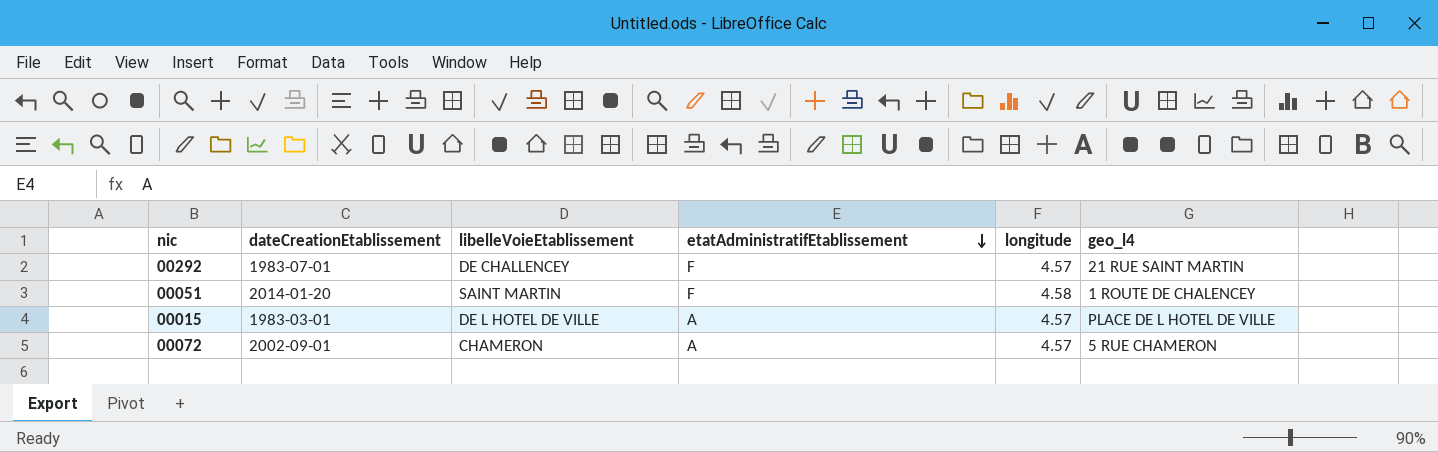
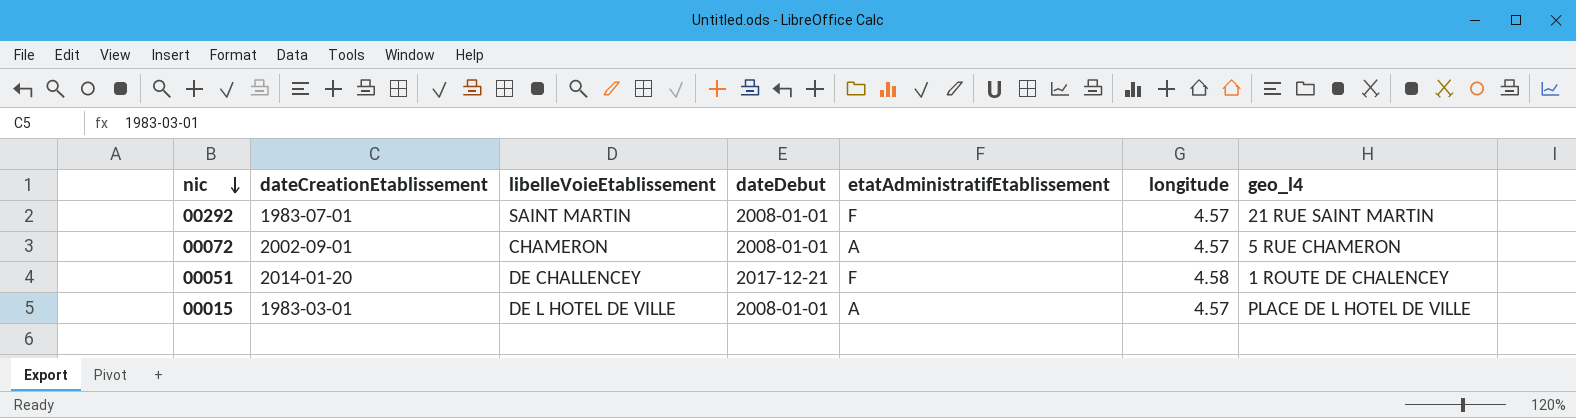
row order: etatAdministratifEtablissement descending -> nic descending
column dateDebut | position: none -> 4
00292 | libelleVoieEtablissement: DE CHALLENCEY -> SAINT MARTIN
00051 | libelleVoieEtablissement: SAINT MARTIN -> DE CHALLENCEY

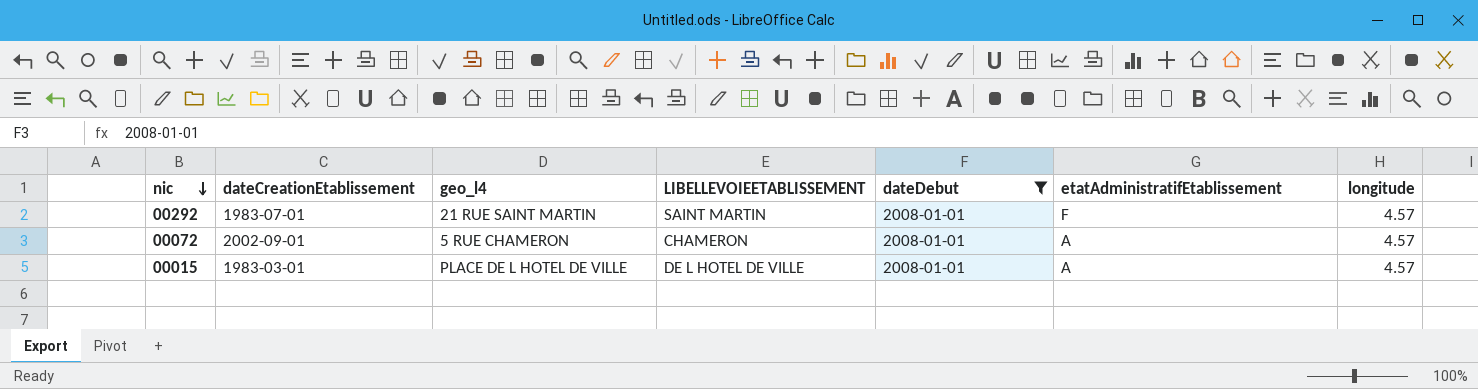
filter: none -> dateDebut = 2008-01-01
column geo_l4 | position: 7 -> 3
column name: libelleVoieEtablissement -> LIBELLEVOIEETABLISSEMENT

